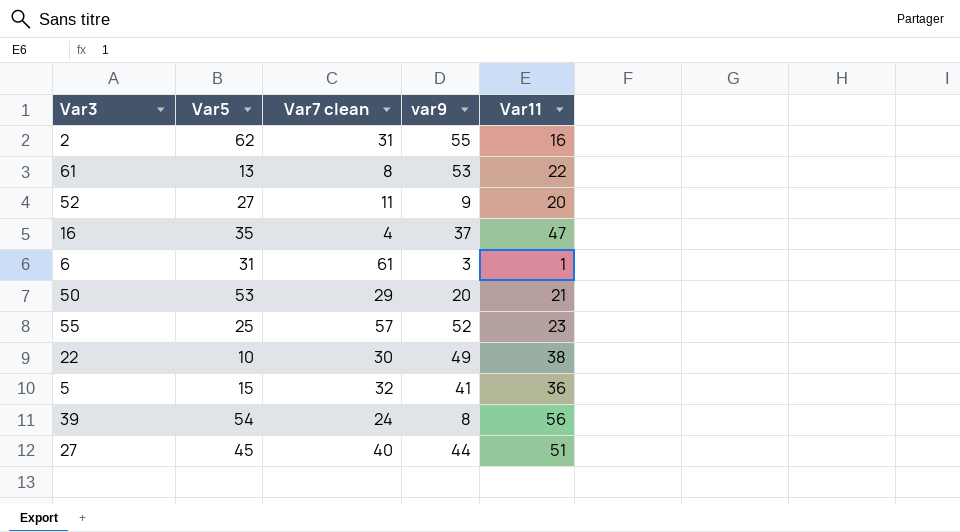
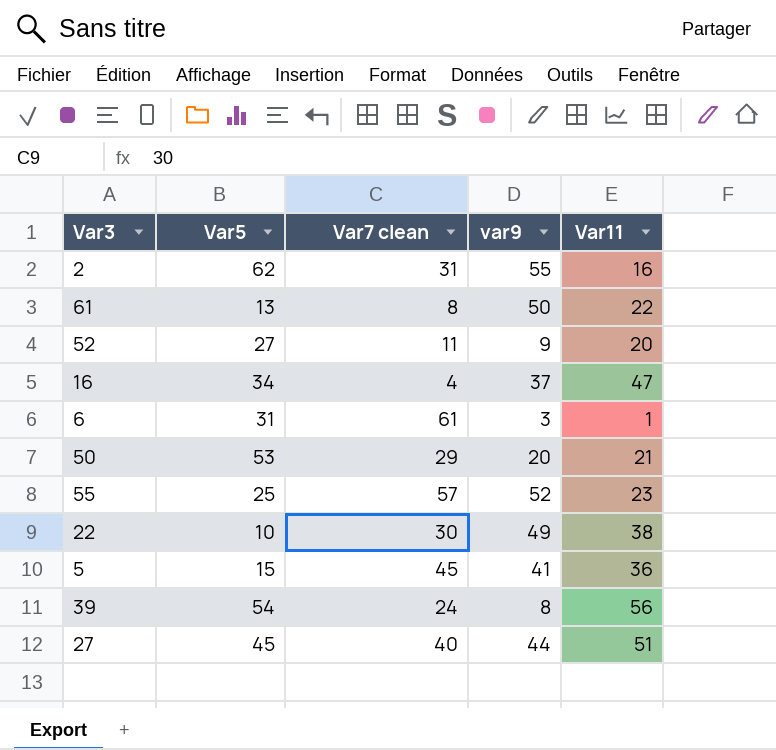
61 | var9: 53 -> 50
16 | Var5: 35 -> 34
5 | Var7 clean: 32 -> 45

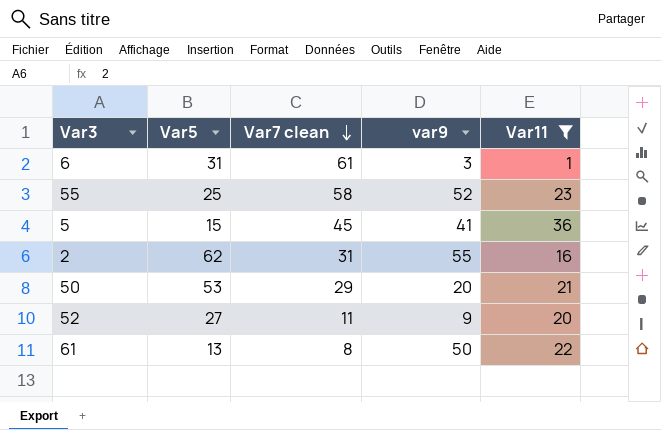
filter: none -> Var11 <= 36
row order: none -> Var7 clean descending
55 | Var7 clean: 57 -> 58

